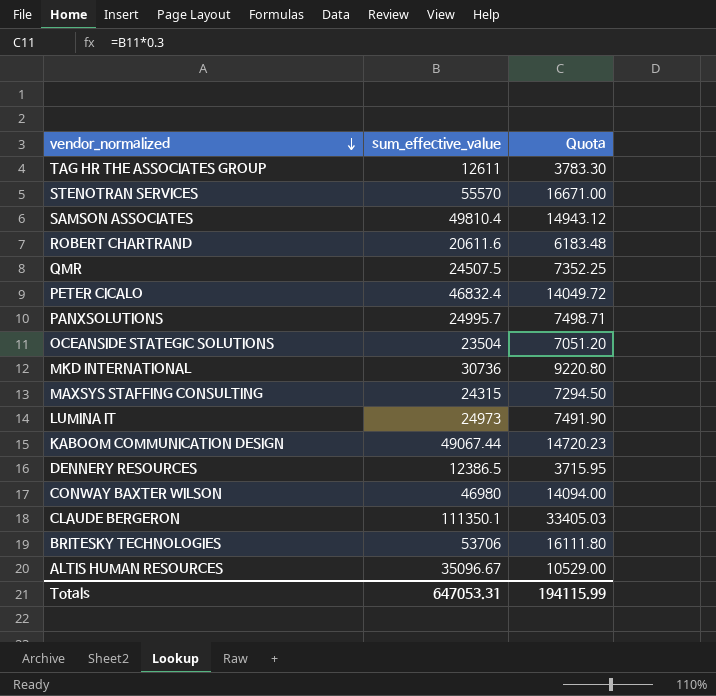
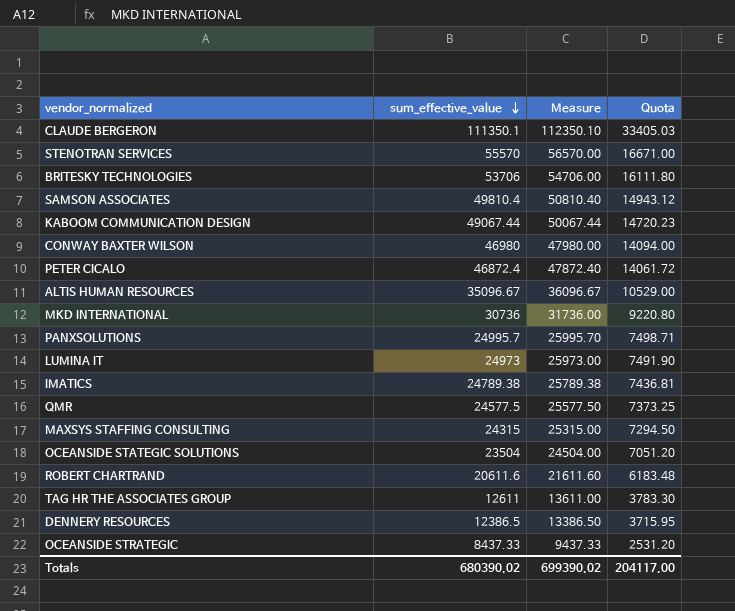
row order: vendor_normalized descending -> sum_effective_value descending
column Measure | formula: none -> [sum_effective_value] + 1000
PETER CICALO | sum_effective_value: 46832.4 -> 46872.4
PETER CICALO | Quota: 14049.72 -> 14061.72
row IMATICS: none -> 24789.38 | 25789.38 | 7436.81
QMR | sum_effective_value: 24507.5 -> 24577.5
QMR | Quota: 7352.25 -> 7373.25
row OCEANSIDE STRATEGIC: none -> 8437.33 | 9437.33 | 2531.20
Totals | sum_effective_value: 647053.31 -> 680390.02
Totals | Quota: 194115.99 -> 204117.00

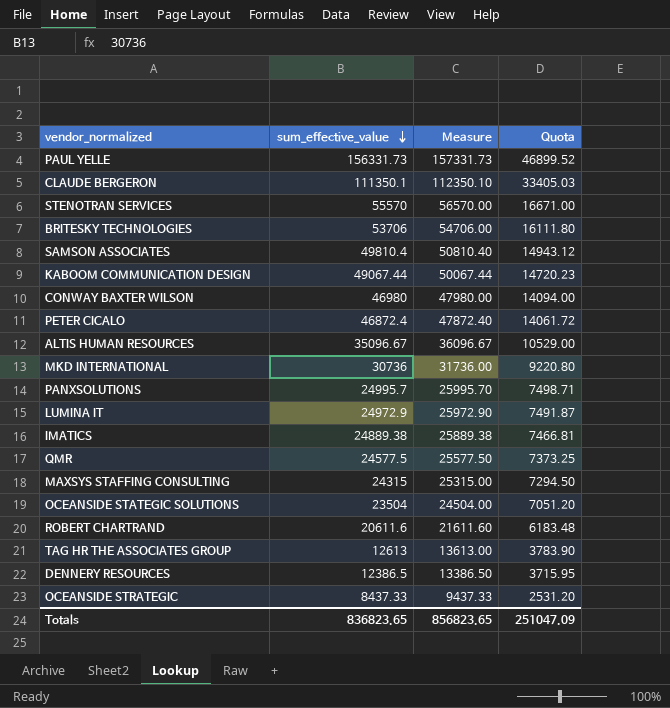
row PAUL YELLE: none -> 156331.73 | 157331.73 | 46899.52
LUMINA IT | sum_effective_value: 24973 -> 24972.9
LUMINA IT | Measure: 25973.00 -> 25972.90
LUMINA IT | Quota: 7491.90 -> 7491.87
IMATICS | sum_effective_value: 24789.38 -> 24889.38
IMATICS | Measure: 25789.38 -> 25889.38
IMATICS | Quota: 7436.81 -> 7466.81
TAG HR THE ASSOCIATES GROUP | sum_effective_value: 12611 -> 12613
TAG HR THE ASSOCIATES GROUP | Measure: 13611.00 -> 13613.00
TAG HR THE ASSOCIATES GROUP | Quota: 3783.30 -> 3783.90
Totals | sum_effective_value: 680390.02 -> 836823.65
Totals | Measure: 699390.02 -> 856823.65
Totals | Quota: 204117.00 -> 251047.09

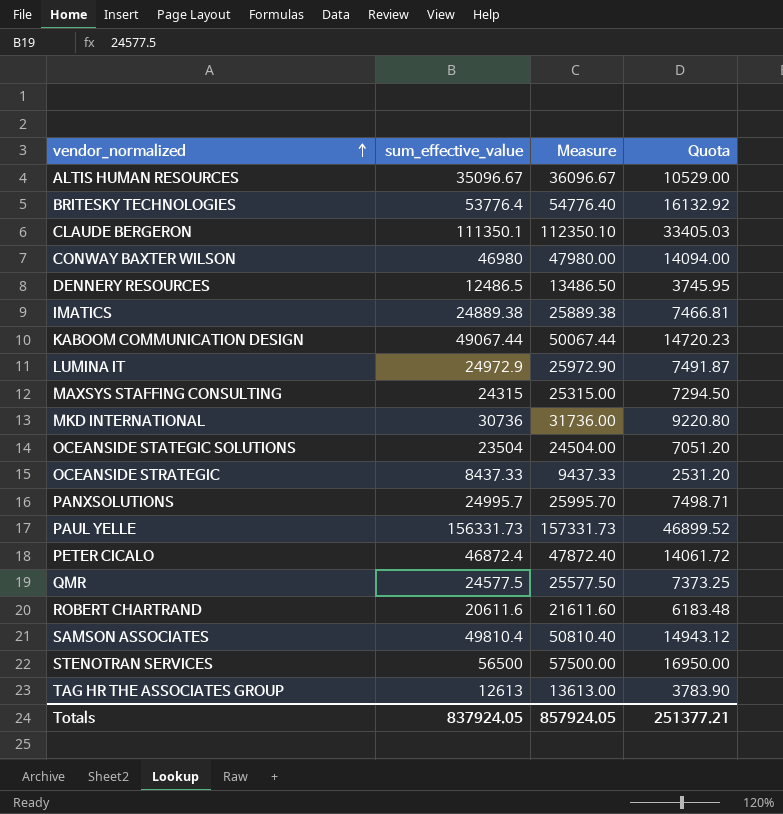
row order: sum_effective_value descending -> vendor_normalized ascending
BRITESKY TECHNOLOGIES | sum_effective_value: 53706 -> 53776.4
BRITESKY TECHNOLOGIES | Measure: 54706.00 -> 54776.40
BRITESKY TECHNOLOGIES | Quota: 16111.80 -> 16132.92
DENNERY RESOURCES | sum_effective_value: 12386.5 -> 12486.5
DENNERY RESOURCES | Measure: 13386.50 -> 13486.50
DENNERY RESOURCES | Quota: 3715.95 -> 3745.95
STENOTRAN SERVICES | sum_effective_value: 55570 -> 56500
STENOTRAN SERVICES | Measure: 56570.00 -> 57500.00
STENOTRAN SERVICES | Quota: 16671.00 -> 16950.00
Totals | sum_effective_value: 836823.65 -> 837924.05
Totals | Measure: 856823.65 -> 857924.05
Totals | Quota: 251047.09 -> 251377.21

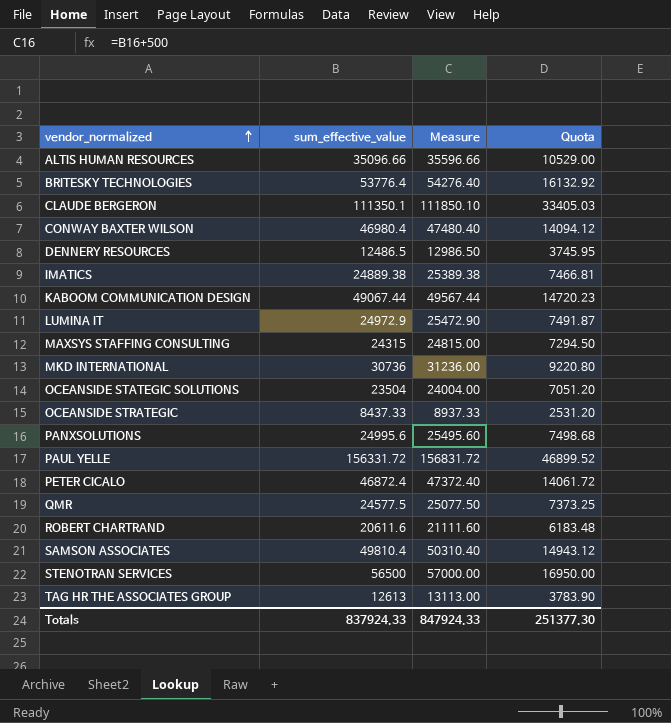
column Measure | formula: [sum_effective_value] + 1000 -> [sum_effective_value] + 500
ALTIS HUMAN RESOURCES | sum_effective_value: 35096.67 -> 35096.66
CONWAY BAXTER WILSON | sum_effective_value: 46980 -> 46980.4
CONWAY BAXTER WILSON | Quota: 14094.00 -> 14094.12
PANXSOLUTIONS | sum_effective_value: 24995.7 -> 24995.6
PANXSOLUTIONS | Quota: 7498.71 -> 7498.68
PAUL YELLE | sum_effective_value: 156331.73 -> 156331.72
Totals | sum_effective_value: 837924.05 -> 837924.33
Totals | Measure: 857924.05 -> 847924.33
Totals | Quota: 251377.21 -> 251377.30

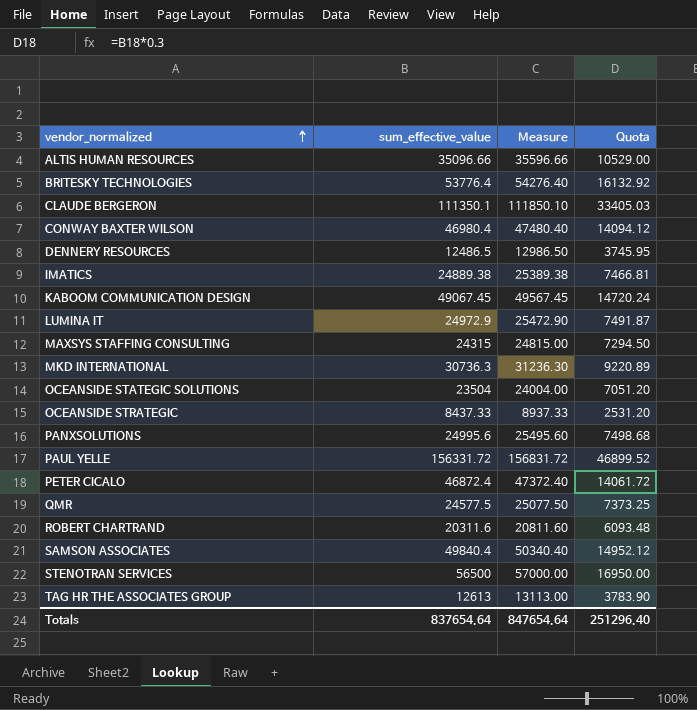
KABOOM COMMUNICATION DESIGN | sum_effective_value: 49067.44 -> 49067.45
KABOOM COMMUNICATION DESIGN | Measure: 49567.44 -> 49567.45
KABOOM COMMUNICATION DESIGN | Quota: 14720.23 -> 14720.24
MKD INTERNATIONAL | sum_effective_value: 30736 -> 30736.3
MKD INTERNATIONAL | Measure: 31236.00 -> 31236.30
MKD INTERNATIONAL | Quota: 9220.80 -> 9220.89
ROBERT CHARTRAND | sum_effective_value: 20611.6 -> 20311.6
ROBERT CHARTRAND | Measure: 21111.60 -> 20811.60
ROBERT CHARTRAND | Quota: 6183.48 -> 6093.48
SAMSON ASSOCIATES | sum_effective_value: 49810.4 -> 49840.4
SAMSON ASSOCIATES | Measure: 50310.40 -> 50340.40
SAMSON ASSOCIATES | Quota: 14943.12 -> 14952.12
Totals | sum_effective_value: 837924.33 -> 837654.64
Totals | Measure: 847924.33 -> 847654.64
Totals | Quota: 251377.30 -> 251296.40

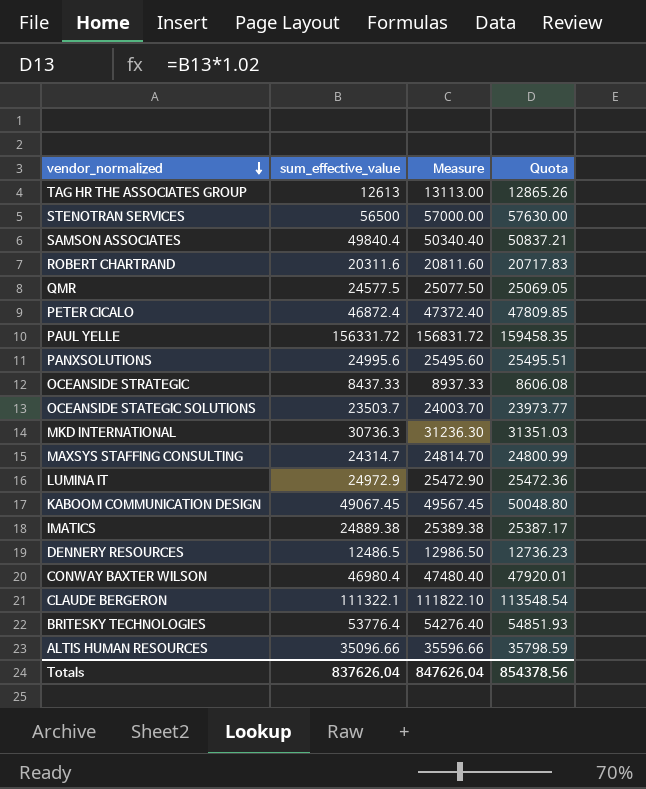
row order: vendor_normalized ascending -> vendor_normalized descending
column Quota | formula: [sum_effective_value] * 0.3 -> [sum_effective_value] * 1.02
OCEANSIDE STATEGIC SOLUTIONS | sum_effective_value: 23504 -> 23503.7
OCEANSIDE STATEGIC SOLUTIONS | Measure: 24004.00 -> 24003.70
MAXSYS STAFFING CONSULTING | sum_effective_value: 24315 -> 24314.7
MAXSYS STAFFING CONSULTING | Measure: 24815.00 -> 24814.70
CLAUDE BERGERON | sum_effective_value: 111350.1 -> 111322.1
CLAUDE BERGERON | Measure: 111850.10 -> 111822.10
Totals | sum_effective_value: 837654.64 -> 837626.04
Totals | Measure: 847654.64 -> 847626.04
Totals | Quota: 251296.40 -> 854378.56

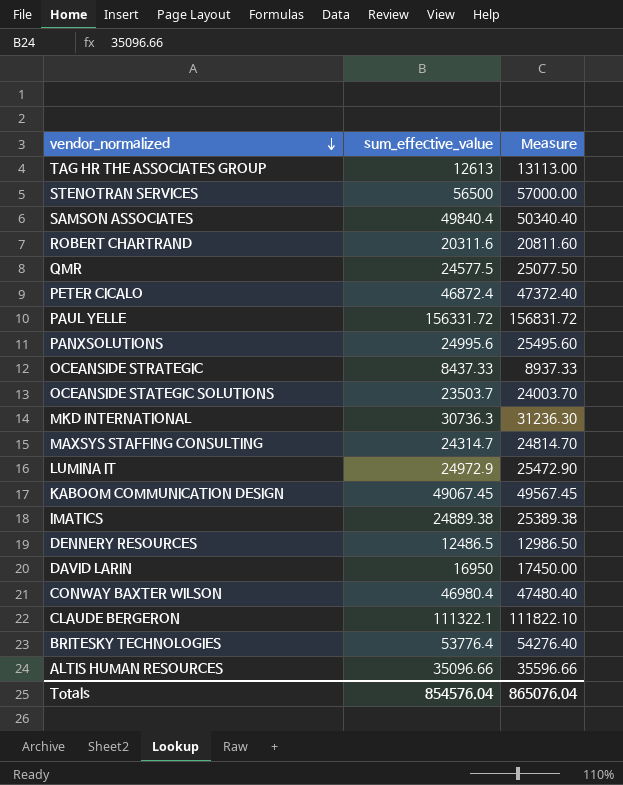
column Quota | formula: [sum_effective_value] * 1.02 -> none
row DAVID LARIN: none -> 16950 | 17450.00
Totals | sum_effective_value: 837626.04 -> 854576.04
Totals | Measure: 847626.04 -> 865076.04

